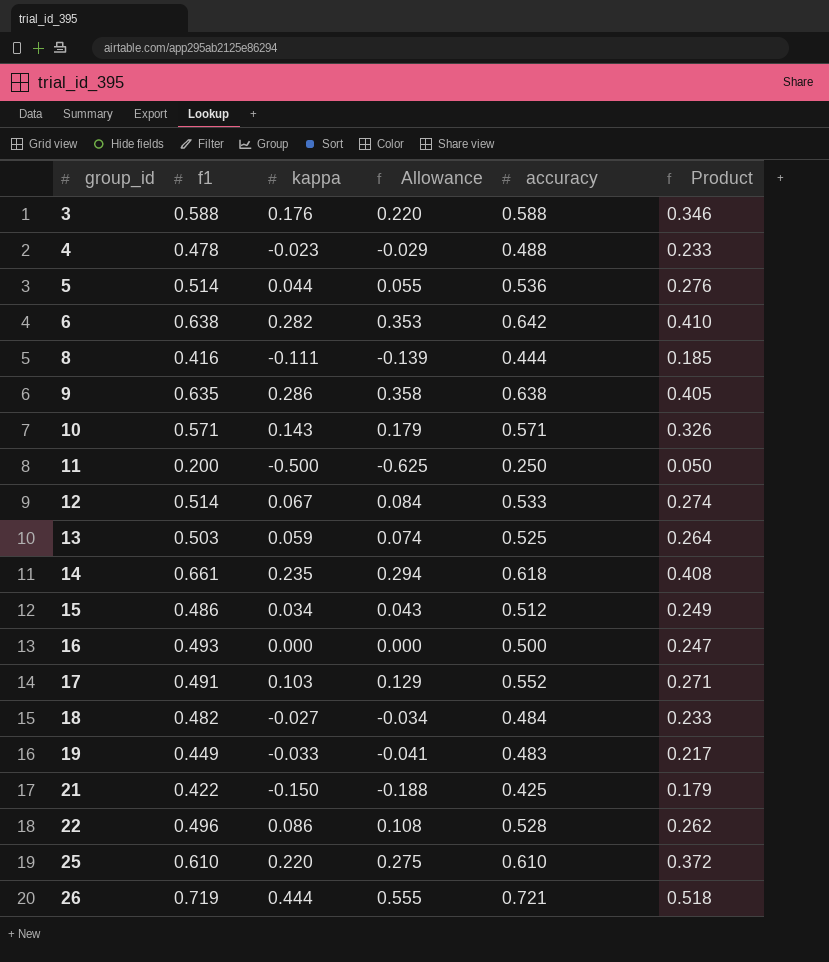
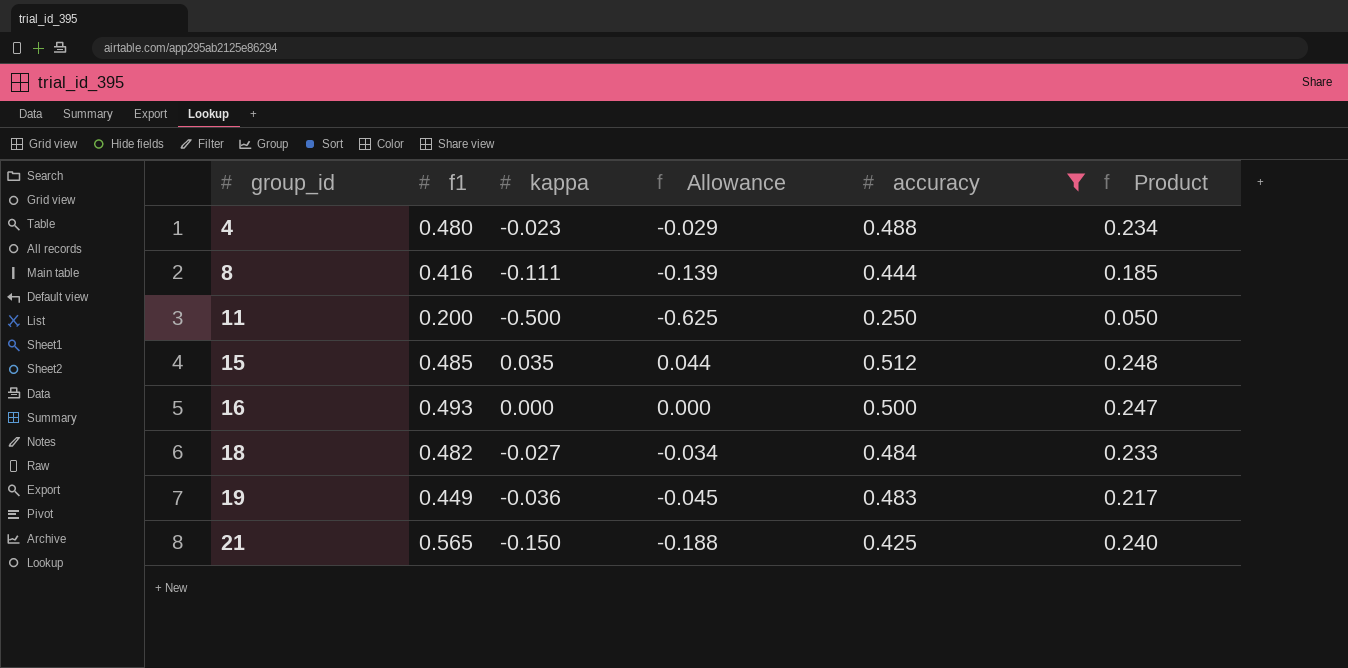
filter: none -> accuracy <= 0.512
4 | f1: 0.478 -> 0.480
4 | Product: 0.233 -> 0.234
15 | f1: 0.486 -> 0.485
15 | kappa: 0.034 -> 0.035
15 | Allowance: 0.043 -> 0.044
15 | Product: 0.249 -> 0.248
19 | kappa: -0.033 -> -0.036
19 | Allowance: -0.041 -> -0.045
21 | f1: 0.422 -> 0.565
21 | Product: 0.179 -> 0.240

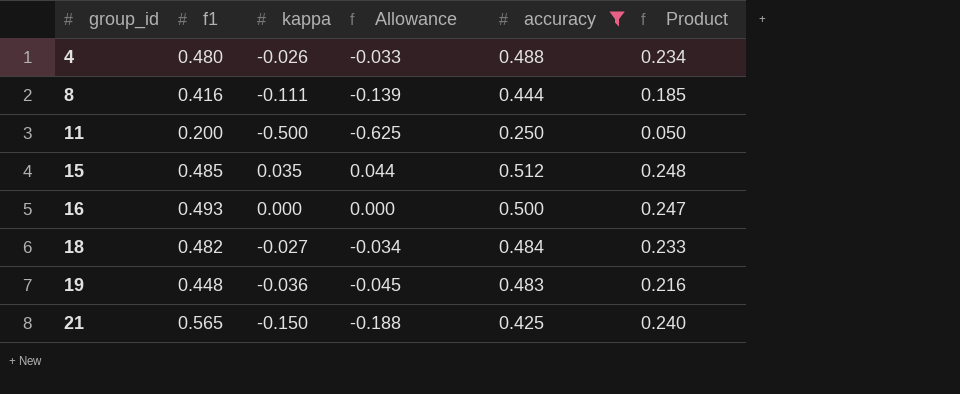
4 | kappa: -0.023 -> -0.026
4 | Allowance: -0.029 -> -0.033
19 | f1: 0.449 -> 0.448
19 | Product: 0.217 -> 0.216

